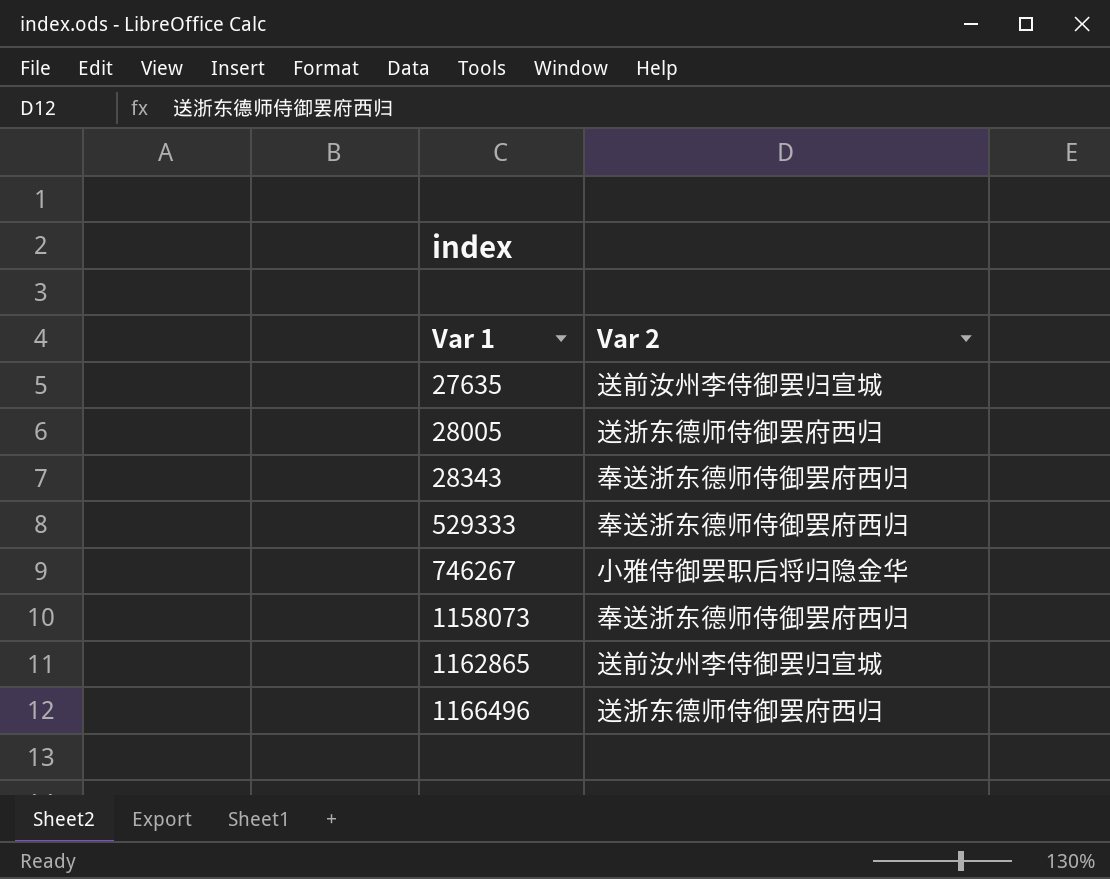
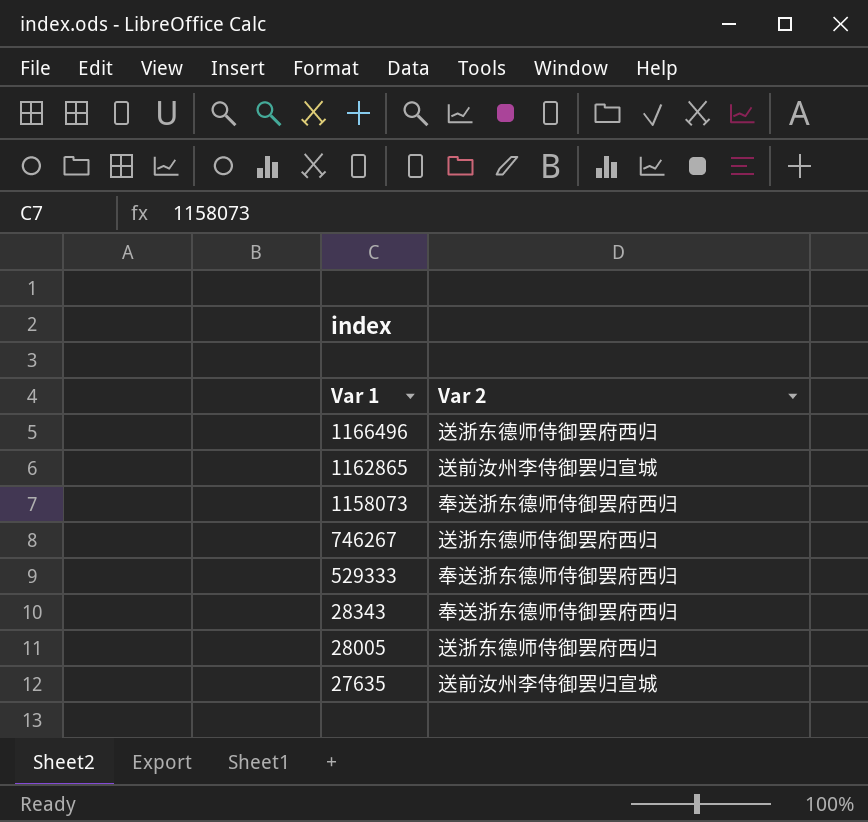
row order: Var 1 ascending -> Var 1 descending
746267 | Var 2: 小雅侍御罢职后将归隐金华 -> 送浙东德师侍御罢府西归

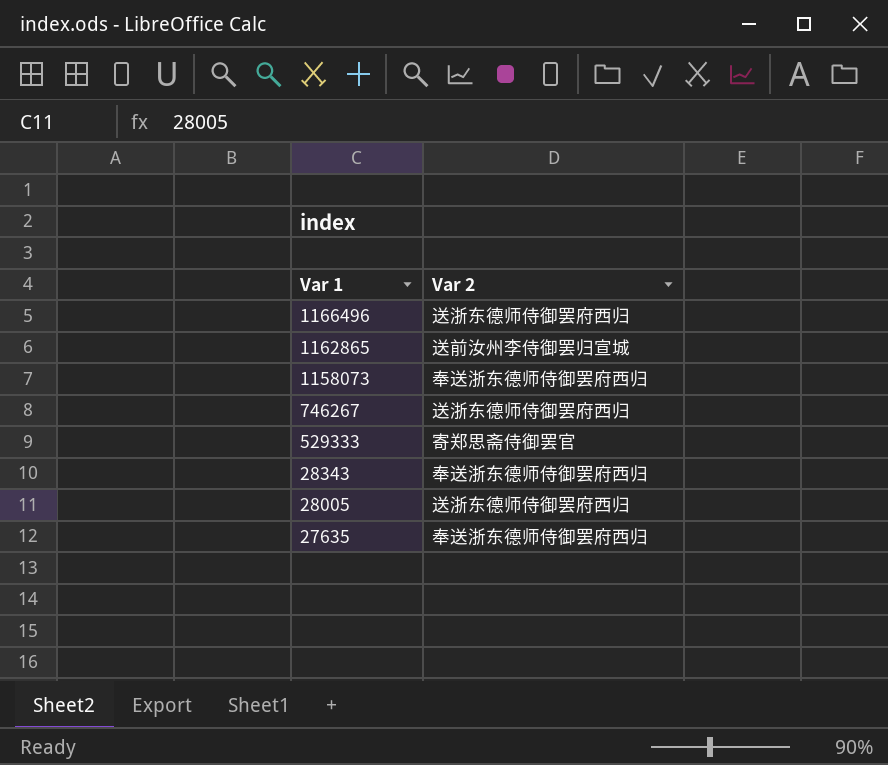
529333 | Var 2: 奉送浙东德师侍御罢府西归 -> 寄郑思斋侍御罢官
27635 | Var 2: 送前汝州李侍御罢归宣城 -> 奉送浙东德师侍御罢府西归

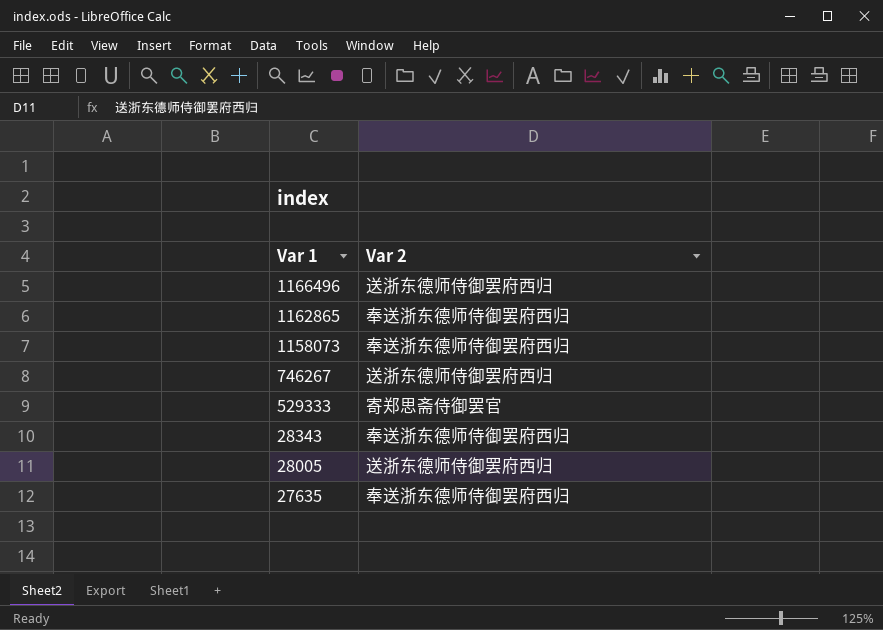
1162865 | Var 2: 送前汝州李侍御罢归宣城 -> 奉送浙东德师侍御罢府西归

